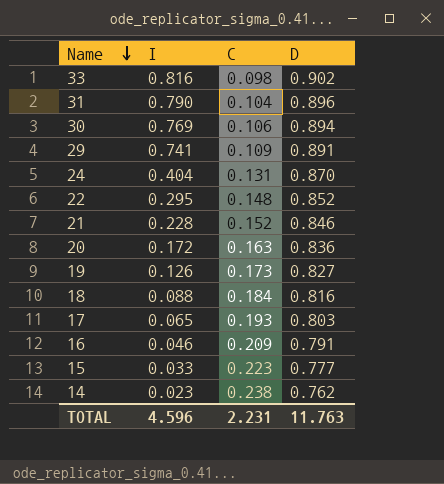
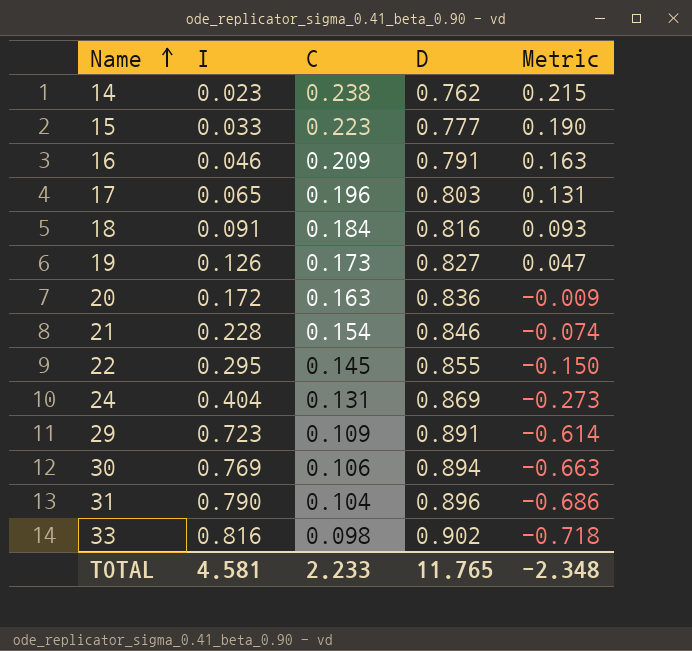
row order: Name descending -> Name ascending
column Metric | formula: none -> [C] - [I]
17 | C: 0.193 -> 0.196
18 | I: 0.088 -> 0.091
21 | C: 0.152 -> 0.154
22 | C: 0.148 -> 0.145
22 | D: 0.852 -> 0.855
24 | D: 0.870 -> 0.869
29 | I: 0.741 -> 0.723
TOTAL | I: 4.596 -> 4.581
TOTAL | C: 2.231 -> 2.233
TOTAL | D: 11.763 -> 11.765

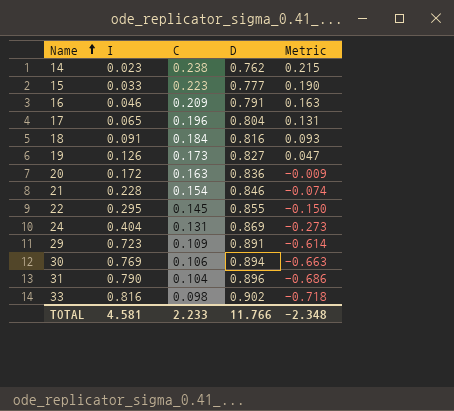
17 | D: 0.803 -> 0.804
TOTAL | D: 11.765 -> 11.766

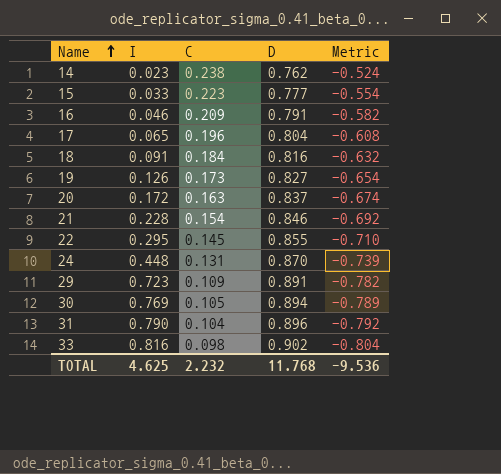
column Metric | formula: [C] - [I] -> [C] - [D]
20 | D: 0.836 -> 0.837
24 | I: 0.404 -> 0.448
24 | D: 0.869 -> 0.870
30 | C: 0.106 -> 0.105
TOTAL | I: 4.581 -> 4.625
TOTAL | C: 2.233 -> 2.232
TOTAL | D: 11.766 -> 11.768
TOTAL | Metric: -2.348 -> -9.536

